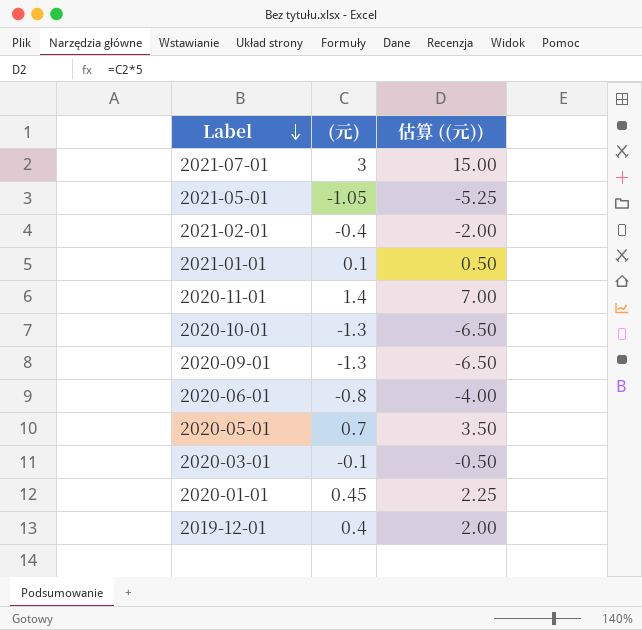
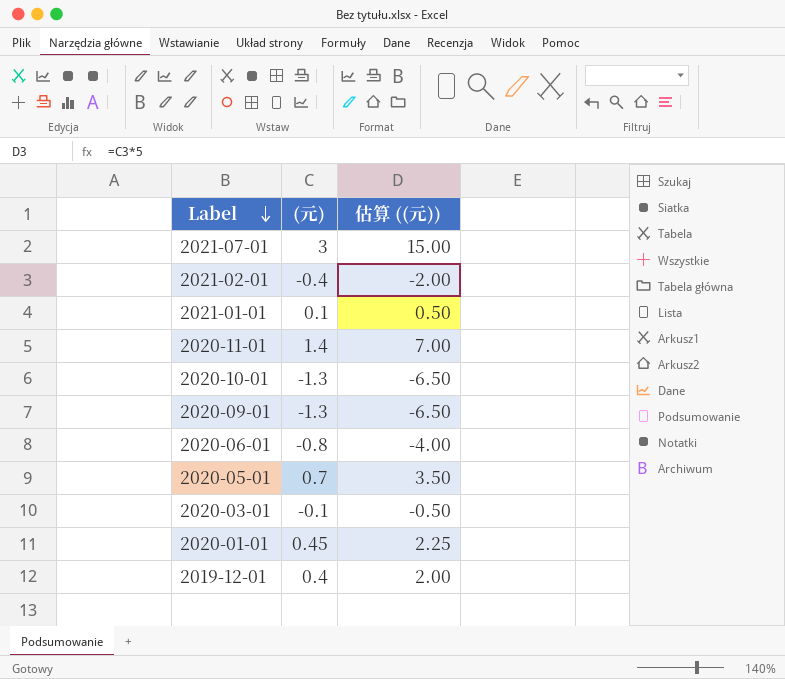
row 2021-05-01: -1.05 | -5.25 -> none

